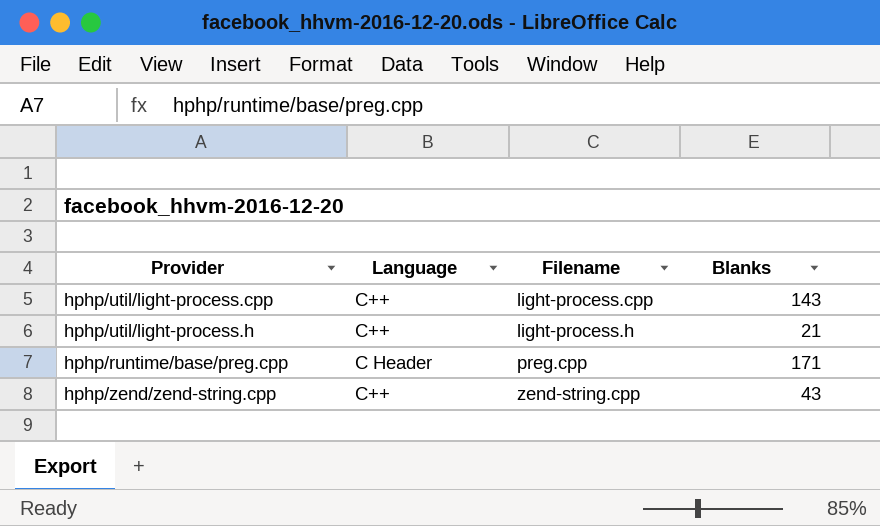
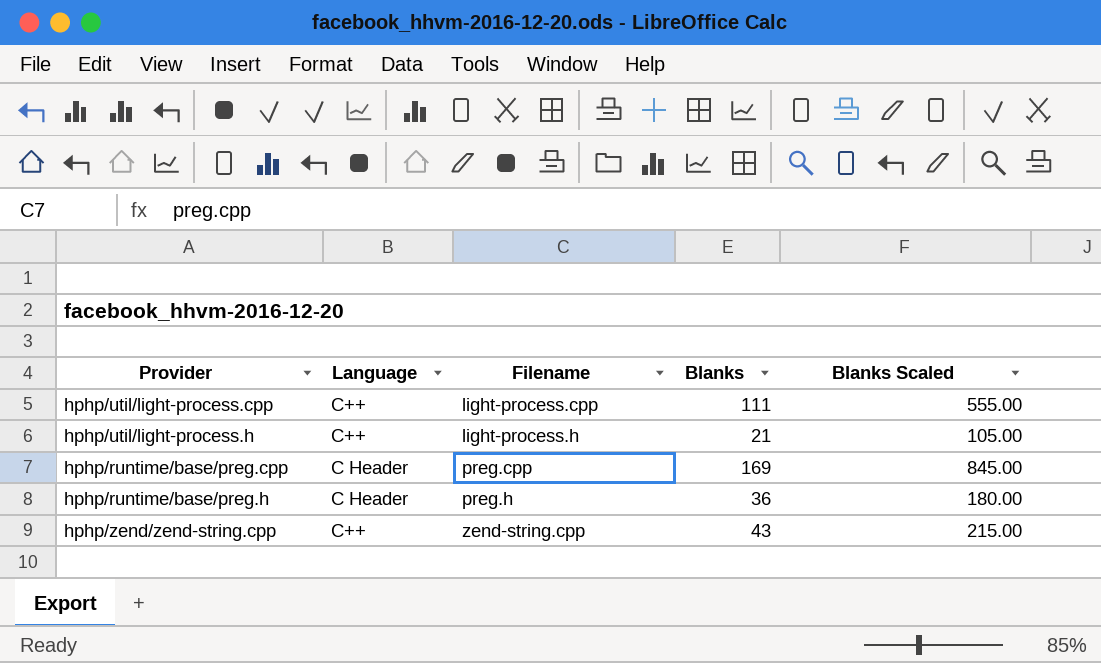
column Blanks Scaled | formula: none -> [Blanks] * 5
hphp/util/light-process.cpp | Blanks: 143 -> 111
hphp/runtime/base/preg.cpp | Blanks: 171 -> 169
row hphp/runtime/base/preg.h: none -> C Header | preg.h | 36 | 180.00

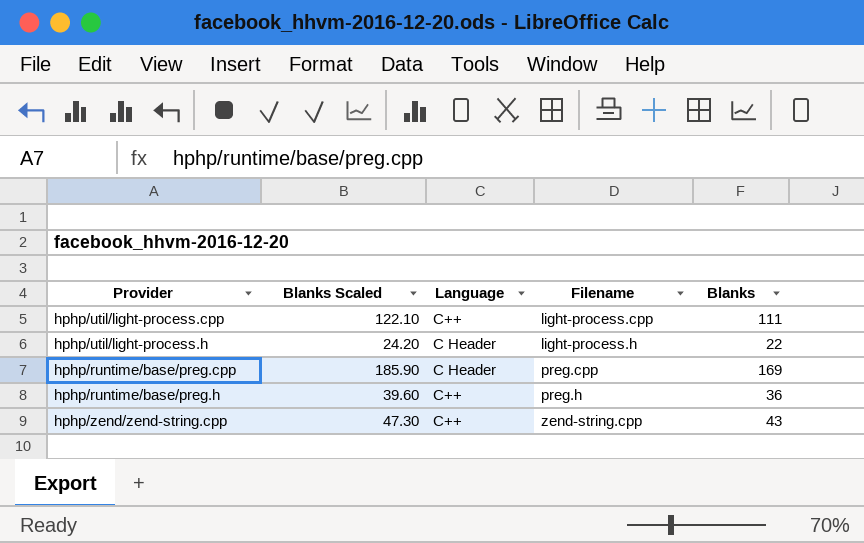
column Blanks Scaled | formula: [Blanks] * 5 -> [Blanks] * 1.1
column Blanks Scaled | position: 5 -> 2
hphp/util/light-process.h | Language: C++ -> C Header
hphp/util/light-process.h | Blanks: 21 -> 22
hphp/runtime/base/preg.h | Language: C Header -> C++

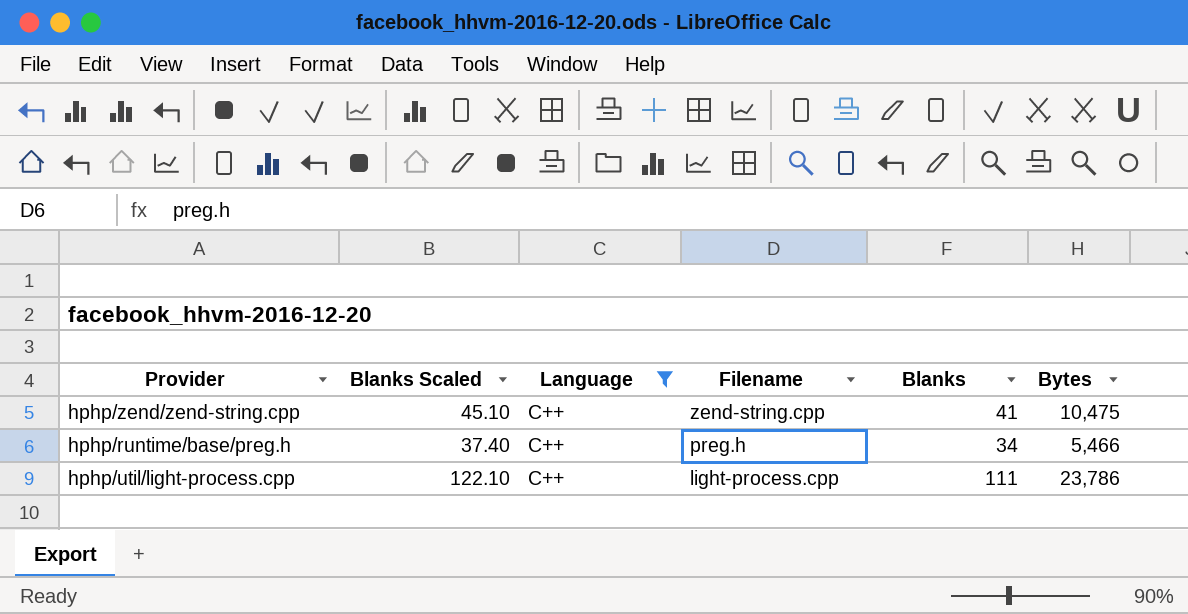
filter: none -> Language = C++
row order: Filename ascending -> Filename descending
column Bytes | position: none -> 6
hphp/zend/zend-string.cpp | Blanks Scaled: 47.30 -> 45.10
hphp/zend/zend-string.cpp | Blanks: 43 -> 41
hphp/runtime/base/preg.h | Blanks Scaled: 39.60 -> 37.40
hphp/runtime/base/preg.h | Blanks: 36 -> 34

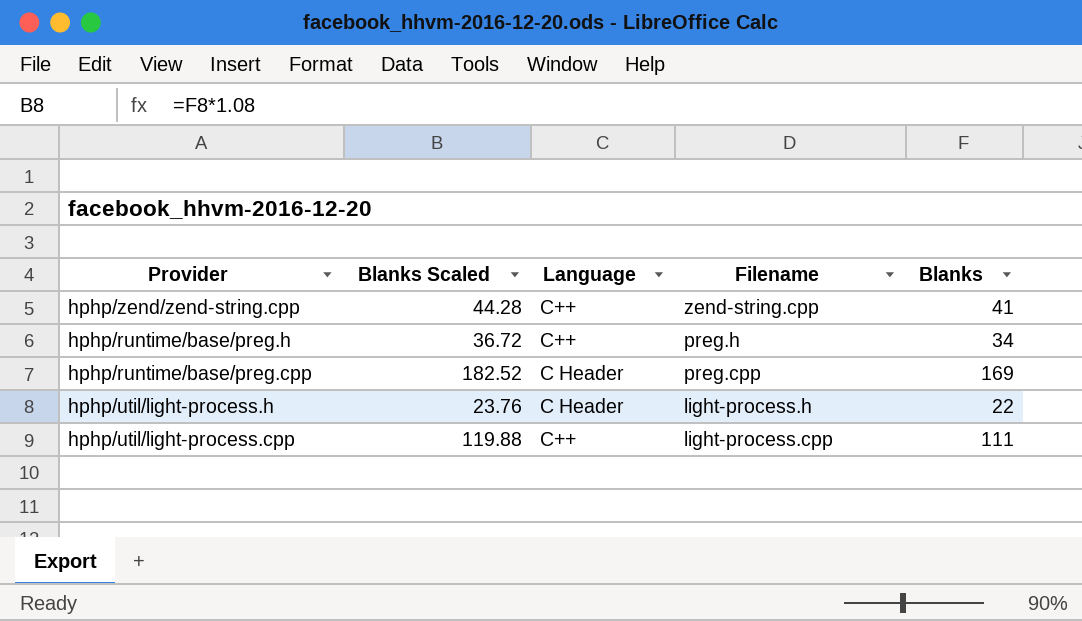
filter: Language = C++ -> none
column Bytes | position: 6 -> none
column Blanks Scaled | formula: [Blanks] * 1.1 -> [Blanks] * 1.08

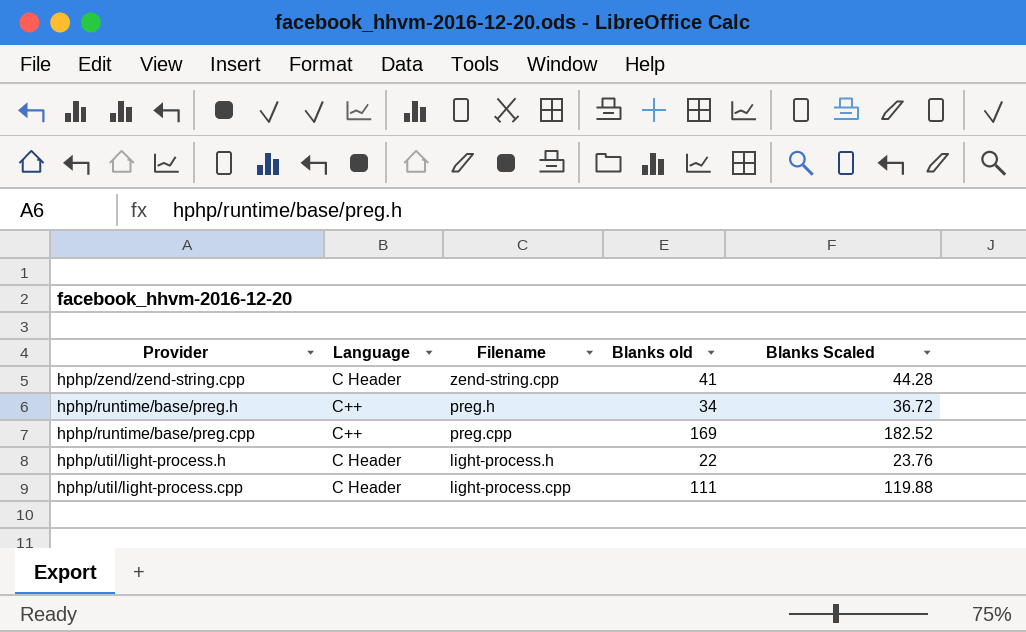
column name: Blanks -> Blanks old
column Blanks Scaled | position: 2 -> 5
hphp/zend/zend-string.cpp | Language: C++ -> C Header
hphp/runtime/base/preg.cpp | Language: C Header -> C++
hphp/util/light-process.cpp | Language: C++ -> C Header

